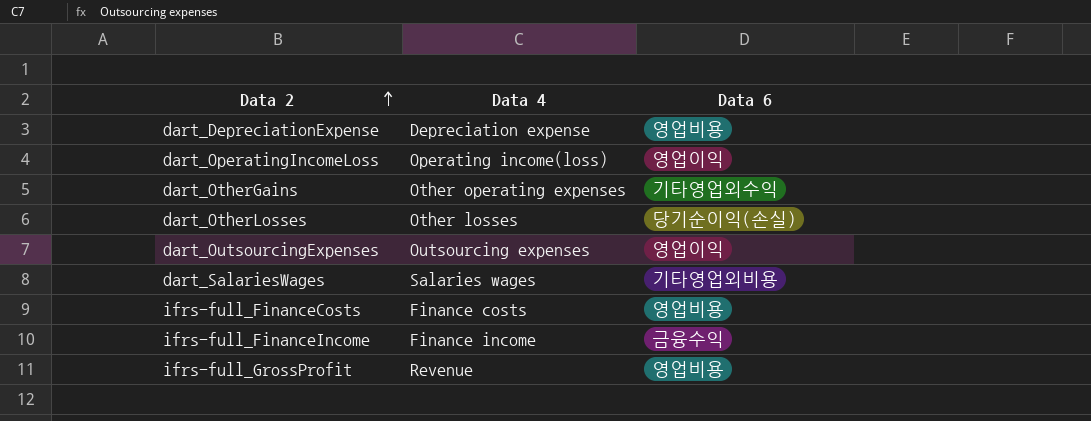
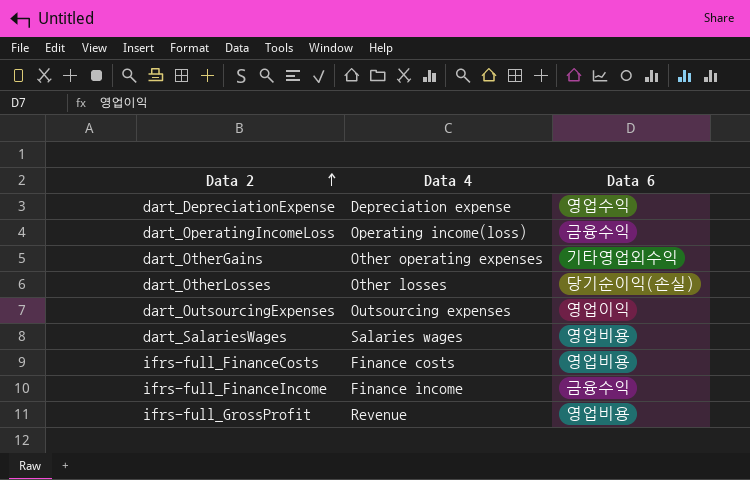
dart_DepreciationExpense | Data 6: 영업비용 -> 영업수익
dart_OperatingIncomeLoss | Data 6: 영업이익 -> 금융수익
dart_SalariesWages | Data 6: 기타영업외비용 -> 영업비용

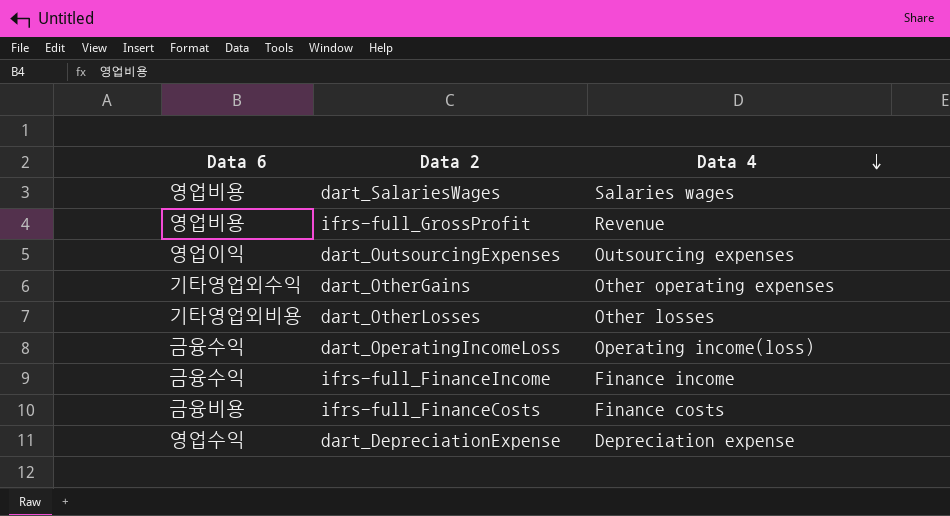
row order: Data 2 ascending -> Data 4 descending
column Data 6 | position: 3 -> 1
dart_OtherLosses | Data 6: 당기순이익(손실) -> 기타영업외비용
ifrs-full_FinanceCosts | Data 6: 영업비용 -> 금융비용

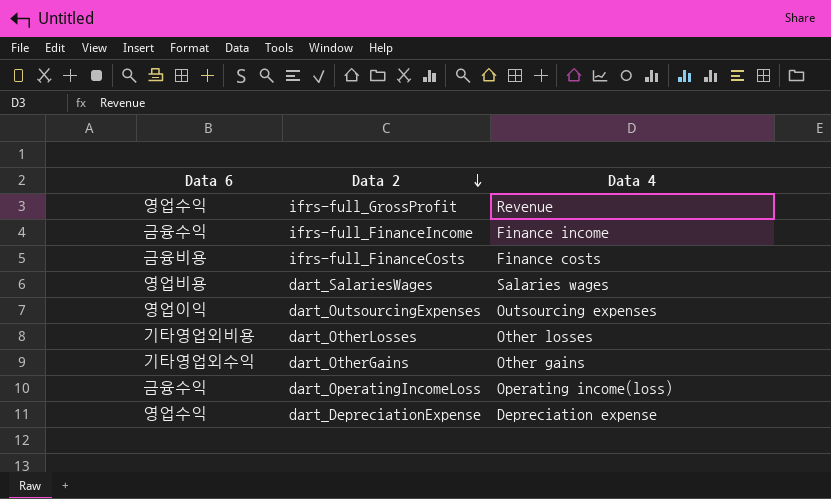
row order: Data 4 descending -> Data 2 descending
ifrs-full_GrossProfit | Data 6: 영업비용 -> 영업수익
dart_OtherGains | Data 4: Other operating expenses -> Other gains

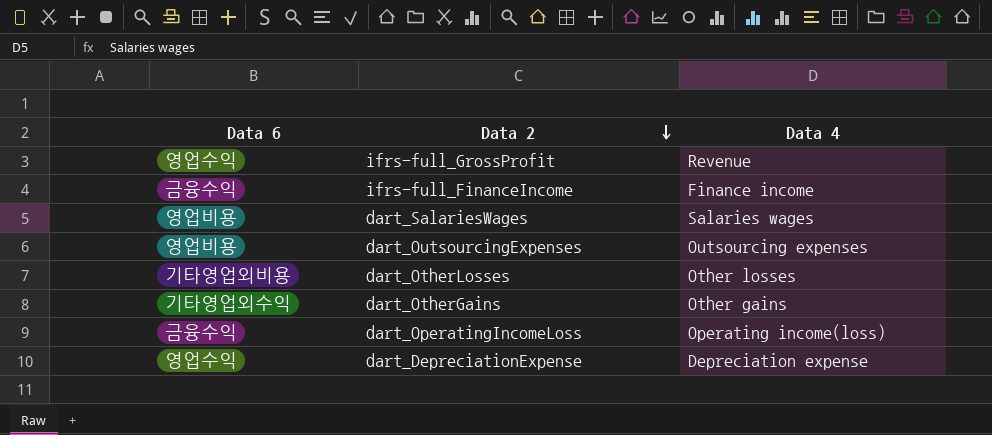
row ifrs-full_FinanceCosts: 금융비용 | Finance costs -> none
dart_OutsourcingExpenses | Data 6: 영업이익 -> 영업비용

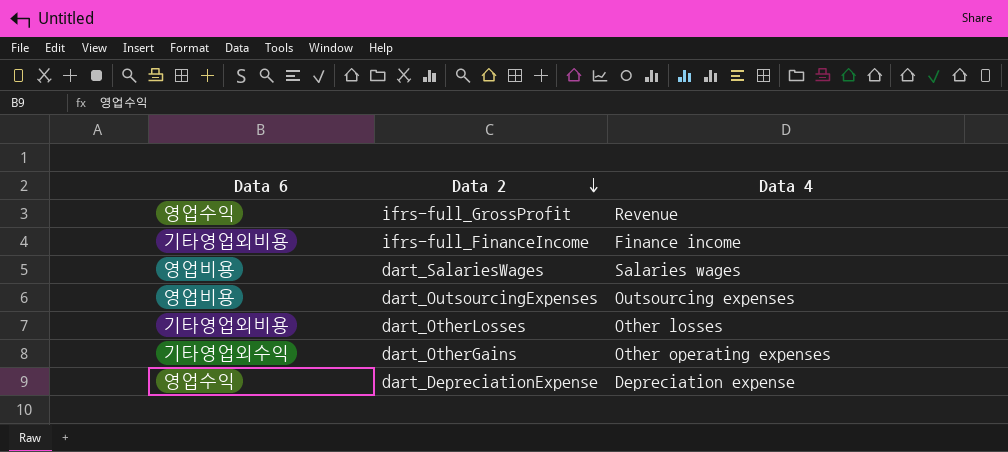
row dart_OperatingIncomeLoss: 금융수익 | Operating income(loss) -> none
ifrs-full_FinanceIncome | Data 6: 금융수익 -> 기타영업외비용
dart_OtherGains | Data 4: Other gains -> Other operating expenses

